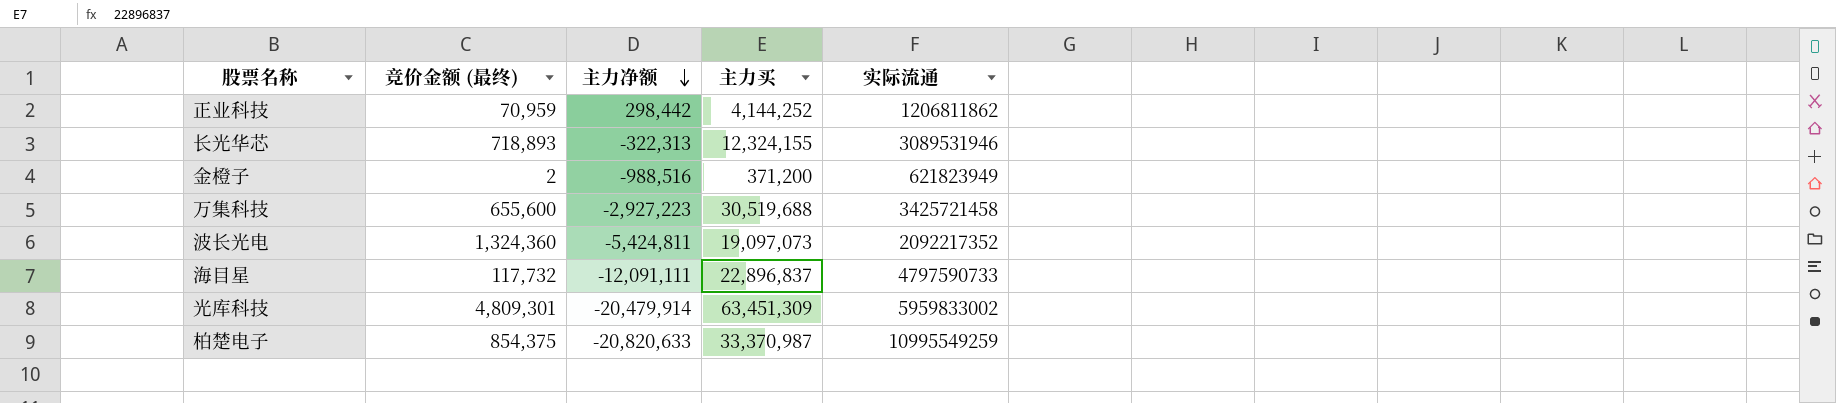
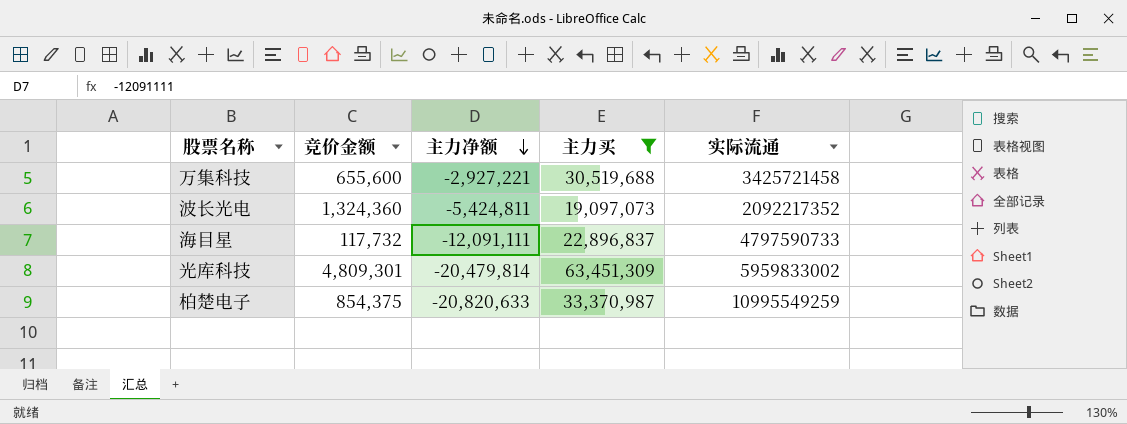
filter: none -> 主力买 >= 19,097,073
column name: 竞价金额 (最终) -> 竞价金额
万集科技 | 主力净额: -2,927,223 -> -2,927,221
光库科技 | 主力净额: -20,479,914 -> -20,479,814

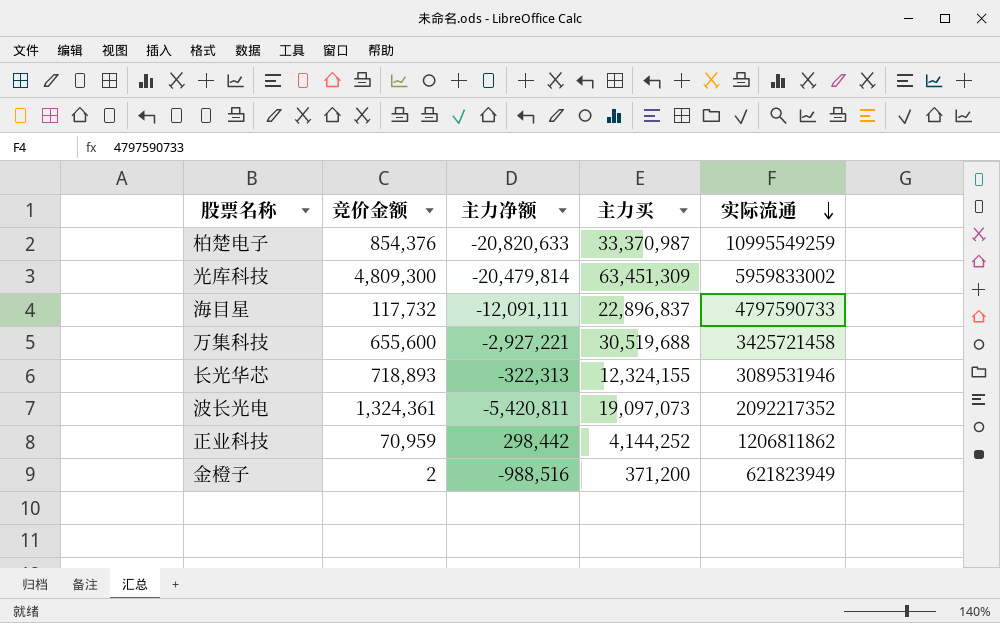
filter: 主力买 >= 19,097,073 -> none
row order: 主力净额 descending -> 实际流通 descending
柏楚电子 | 竞价金额: 854,375 -> 854,376
光库科技 | 竞价金额: 4,809,301 -> 4,809,300
波长光电 | 竞价金额: 1,324,360 -> 1,324,361
波长光电 | 主力净额: -5,424,811 -> -5,420,811

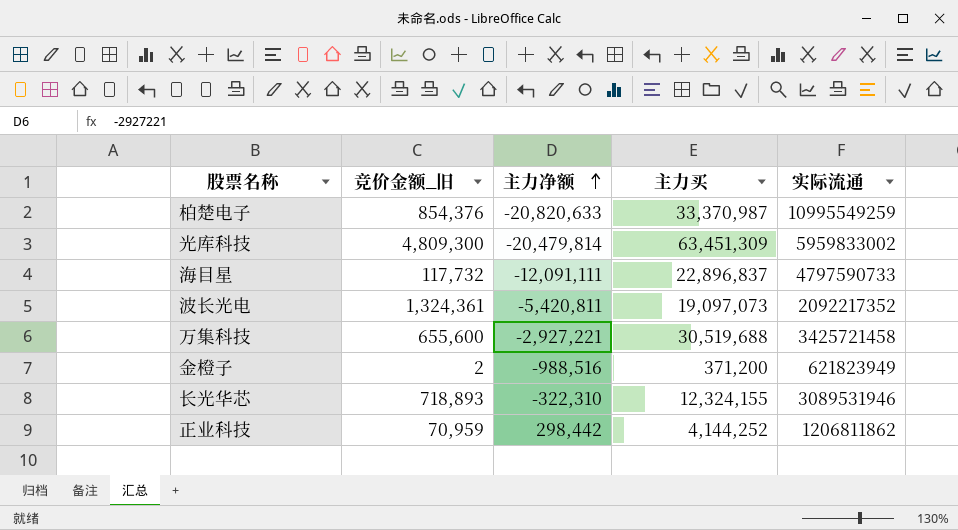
row order: 实际流通 descending -> 主力净额 ascending
column name: 竞价金额 -> 竞价金额_旧
长光华芯 | 主力净额: -322,313 -> -322,310

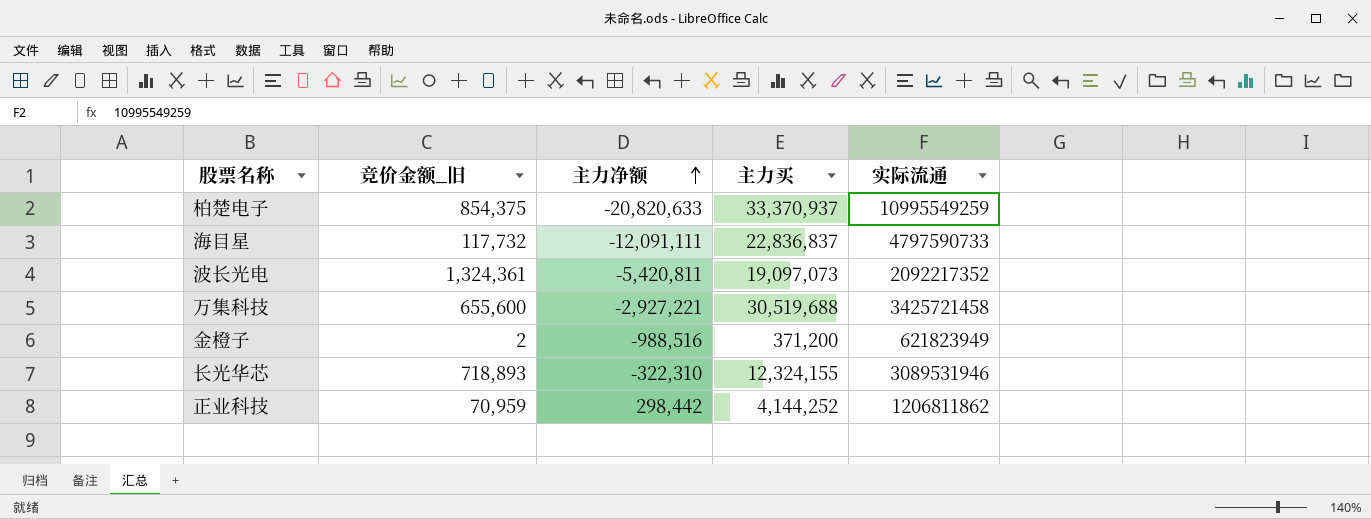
row 光库科技: 4,809,300 | -20,479,814 | 63,451,309 | 5959833002 -> none
柏楚电子 | 竞价金额_旧: 854,376 -> 854,375
柏楚电子 | 主力买: 33,370,987 -> 33,370,937
海目星 | 主力买: 22,896,837 -> 22,836,837

